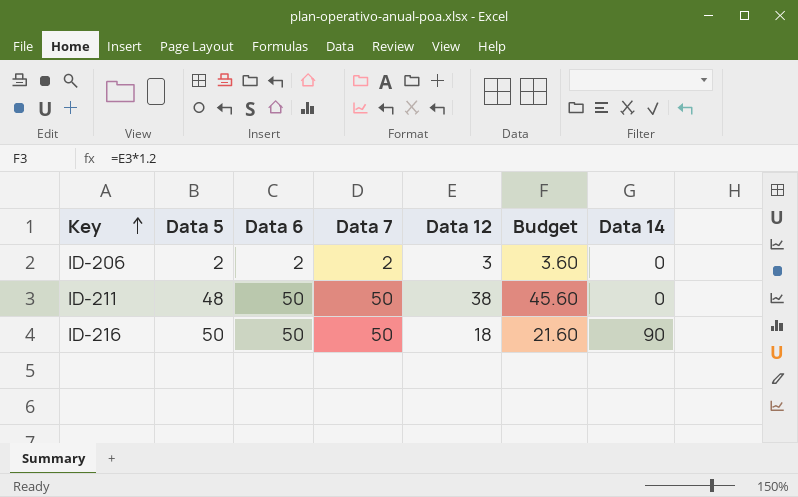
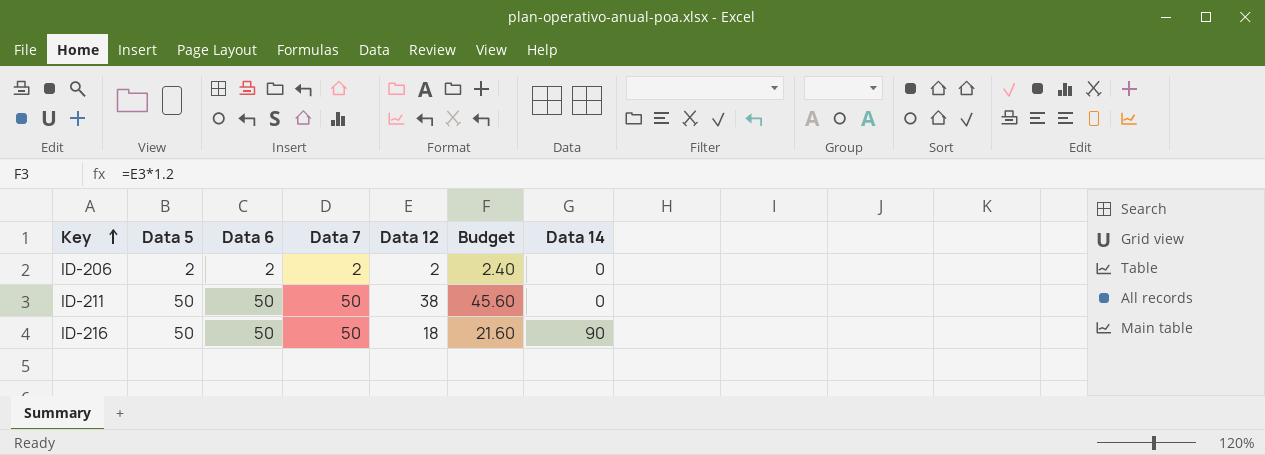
ID-206 | Data 12: 3 -> 2
ID-206 | Budget: 3.60 -> 2.40
ID-211 | Data 5: 48 -> 50

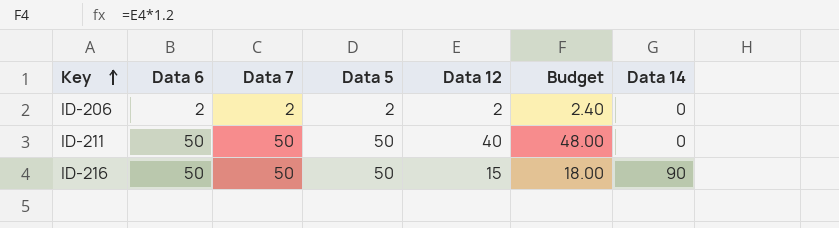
column Data 5 | position: 2 -> 4
ID-211 | Data 12: 38 -> 40
ID-211 | Budget: 45.60 -> 48.00
ID-216 | Data 12: 18 -> 15
ID-216 | Budget: 21.60 -> 18.00

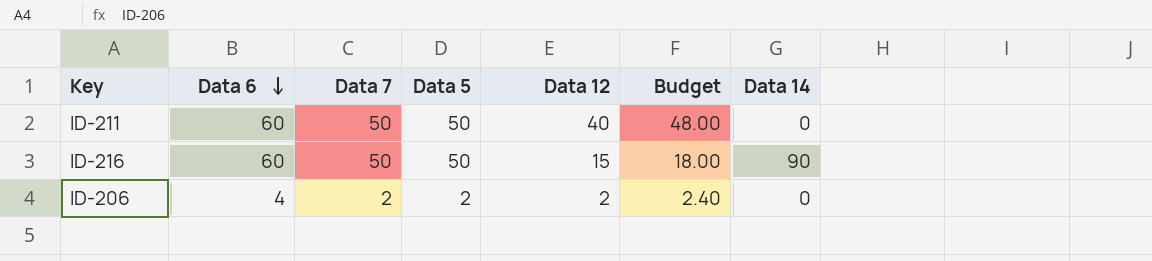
row order: Key ascending -> Data 6 descending
ID-211 | Data 6: 50 -> 60
ID-216 | Data 6: 50 -> 60
ID-206 | Data 6: 2 -> 4

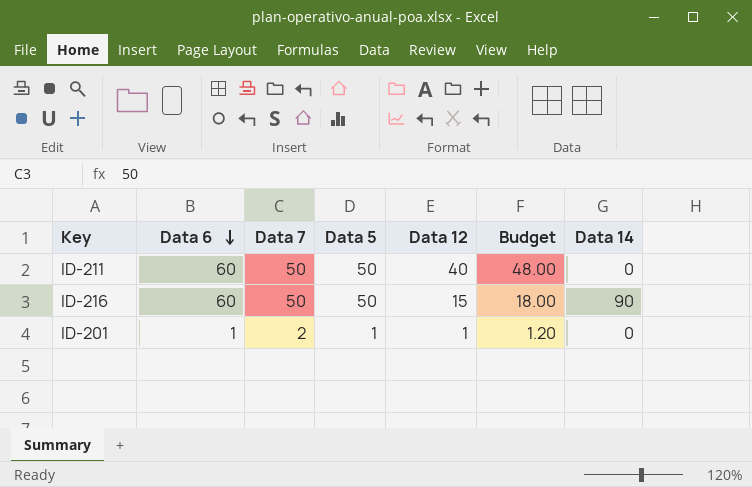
row ID-206: 4 | 2 | 2 | 2 | 2.40 | 0 -> none
row ID-201: none -> 1 | 2 | 1 | 1 | 1.20 | 0

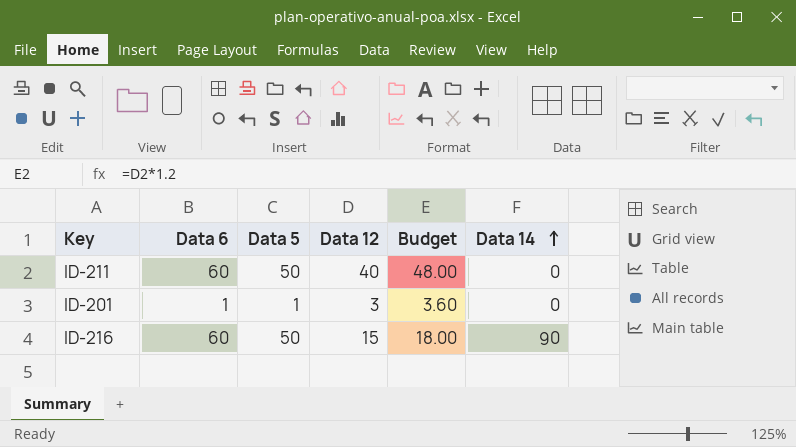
row order: Data 6 descending -> Data 14 ascending
column Data 7 | position: 3 -> none
ID-201 | Data 12: 1 -> 3
ID-201 | Budget: 1.20 -> 3.60

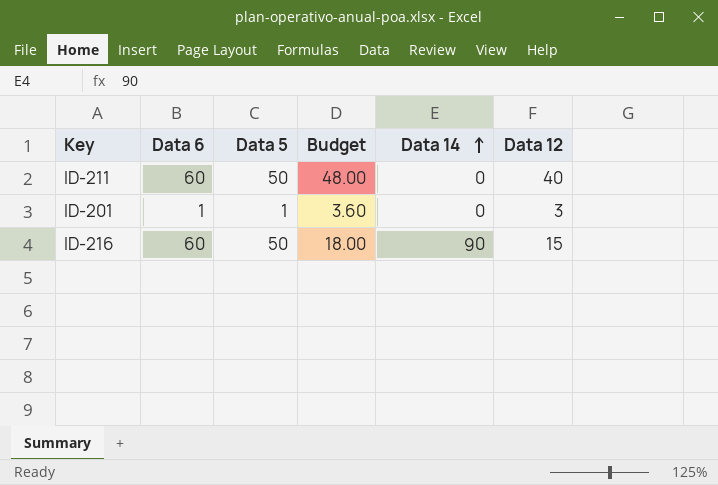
column Data 12 | position: 4 -> 6

